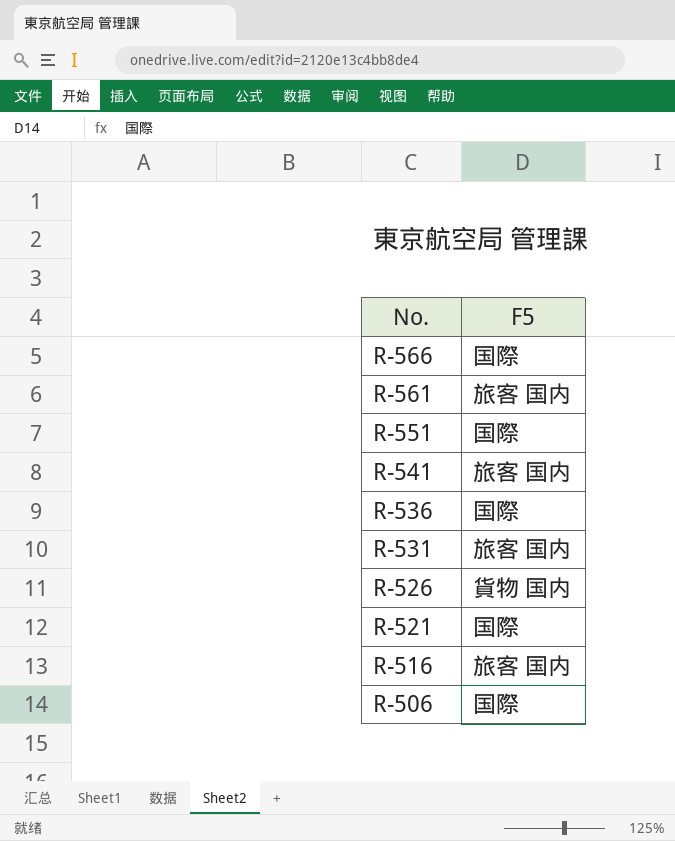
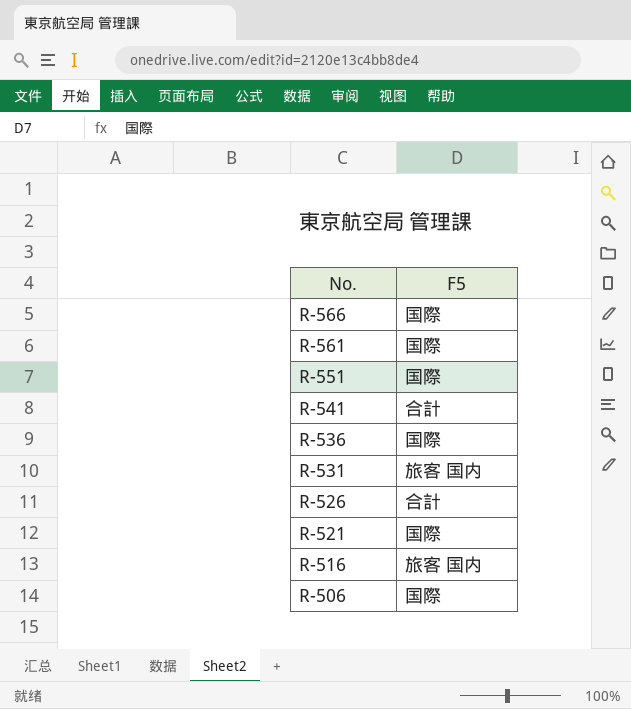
R-561 | F5: 旅客 国内 -> 国際
R-541 | F5: 旅客 国内 -> 合計
R-526 | F5: 貨物 国内 -> 合計

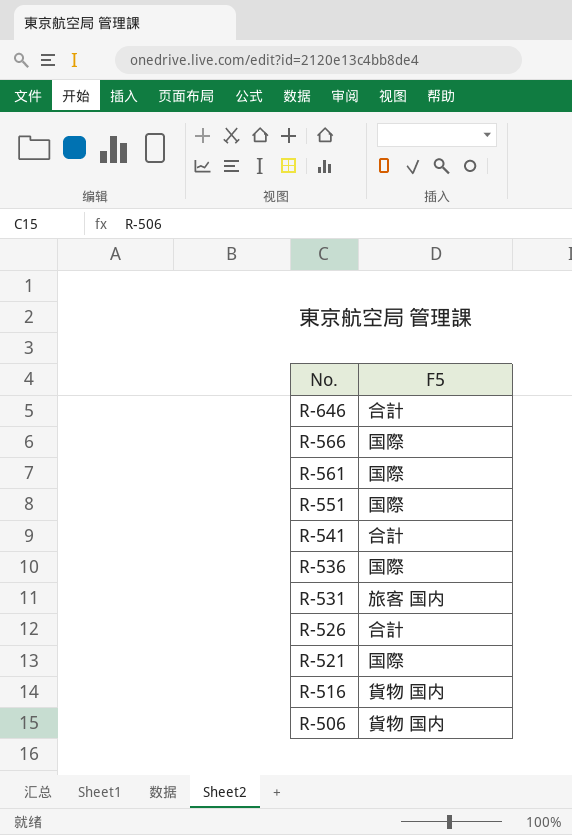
row R-646: none -> 合計
R-516 | F5: 旅客 国内 -> 貨物 国内
R-506 | F5: 国際 -> 貨物 国内

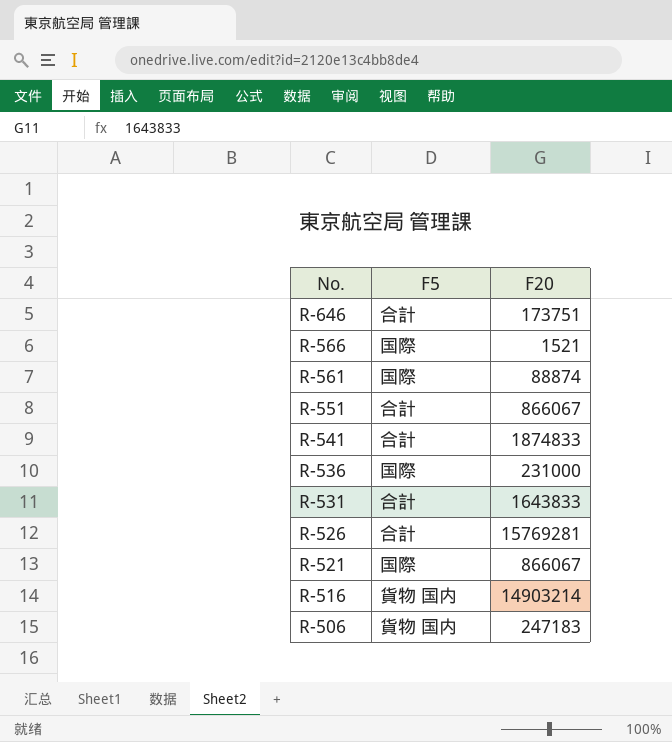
column F20 | position: none -> 3
R-551 | F5: 国際 -> 合計
R-531 | F5: 旅客 国内 -> 合計

